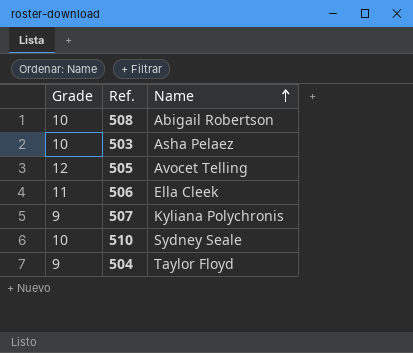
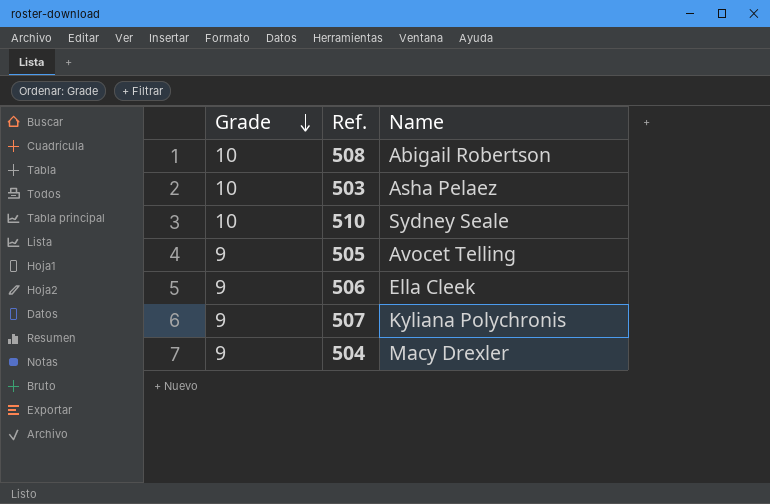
row order: Name ascending -> Grade descending
505 | Grade: 12 -> 9
506 | Grade: 11 -> 9
504 | Name: Taylor Floyd -> Macy Drexler

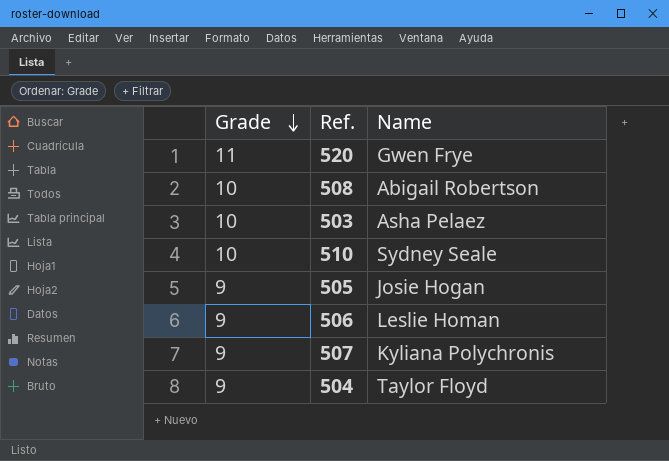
row 520: none -> 11 | Gwen Frye
505 | Name: Avocet Telling -> Josie Hogan
506 | Name: Ella Cleek -> Leslie Homan
504 | Name: Macy Drexler -> Taylor Floyd

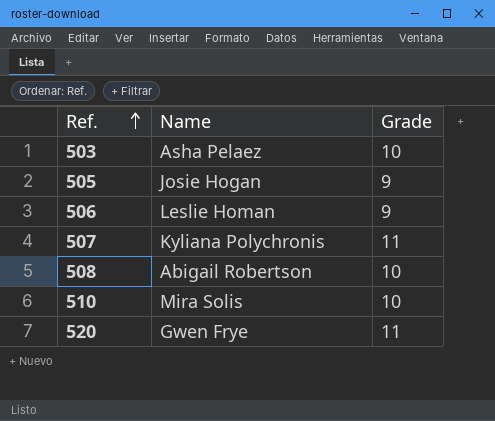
row order: Grade descending -> Ref. ascending
column Grade | position: 1 -> 3
row 504: 9 | Taylor Floyd -> none
507 | Grade: 9 -> 11
510 | Name: Sydney Seale -> Mira Solis

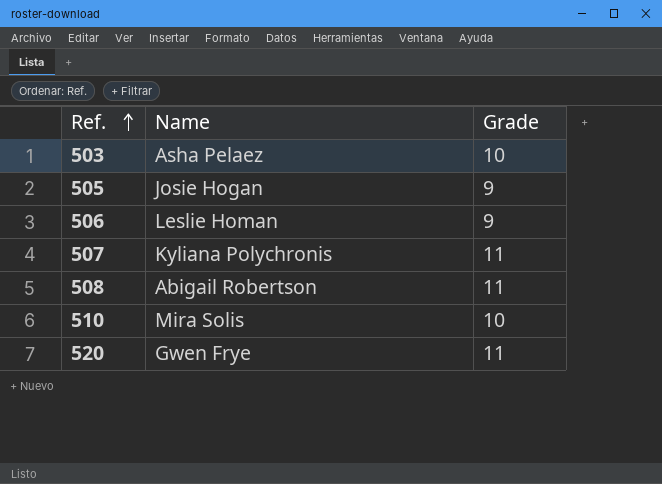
508 | Grade: 10 -> 11

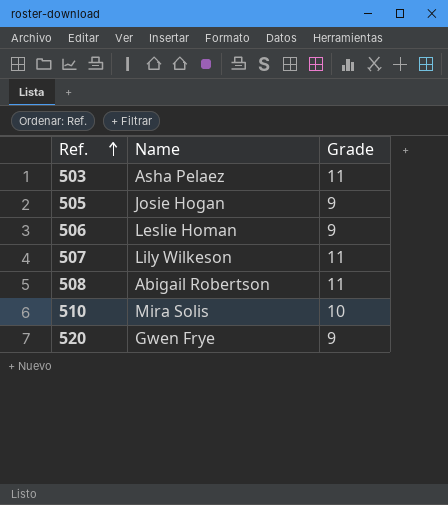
503 | Grade: 10 -> 11
507 | Name: Kyliana Polychronis -> Lily Wilkeson
520 | Grade: 11 -> 9

